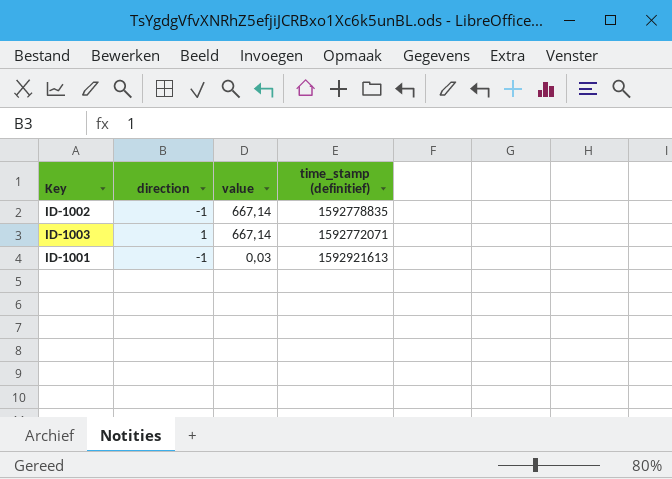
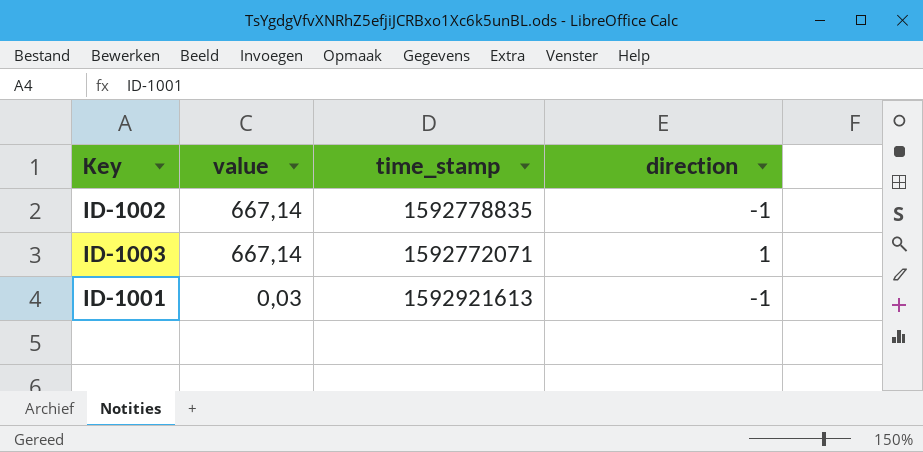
column name: time_stamp (definitief) -> time_stamp
column direction | position: 2 -> 4

